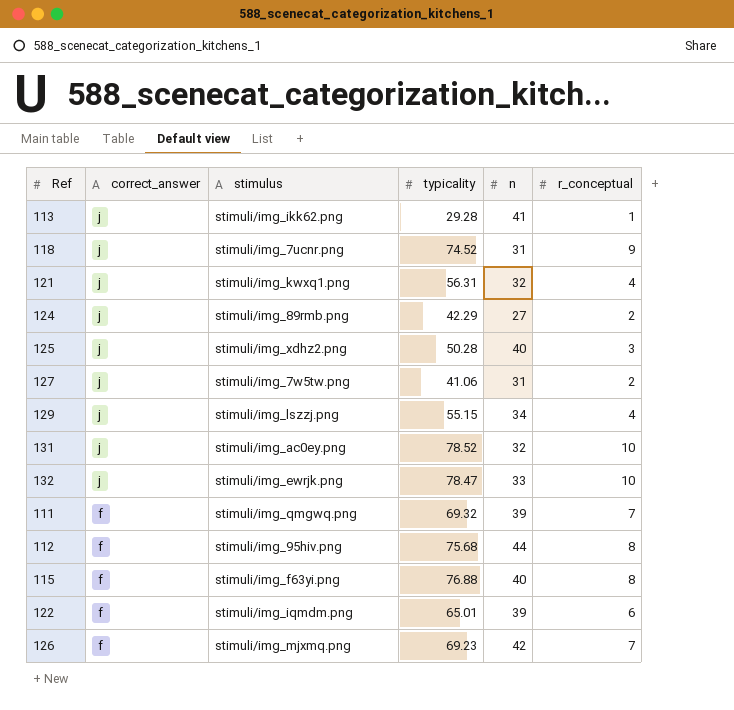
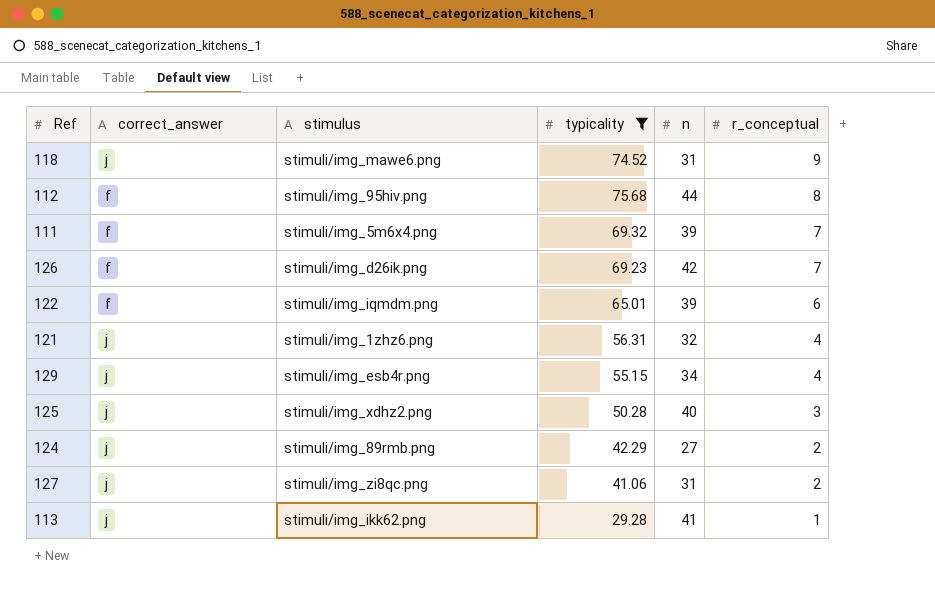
filter: none -> typicality <= 75.68
row order: correct_answer descending -> r_conceptual descending
118 | stimulus: stimuli/img_7ucnr.png -> stimuli/img_mawe6.png
111 | stimulus: stimuli/img_qmgwq.png -> stimuli/img_5m6x4.png
126 | stimulus: stimuli/img_mjxmq.png -> stimuli/img_d26ik.png
121 | stimulus: stimuli/img_kwxq1.png -> stimuli/img_1zhz6.png
129 | stimulus: stimuli/img_lszzj.png -> stimuli/img_esb4r.png
127 | stimulus: stimuli/img_7w5tw.png -> stimuli/img_zi8qc.png

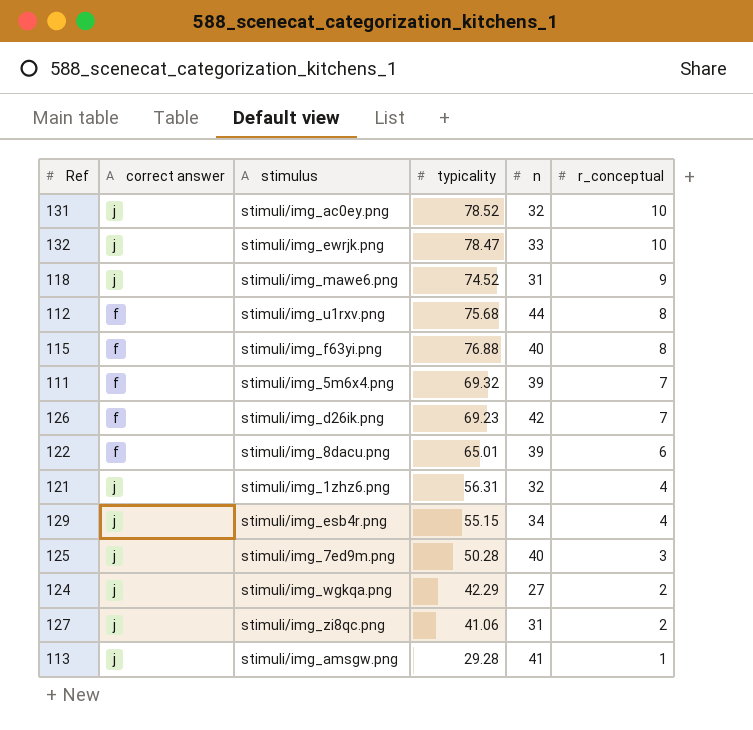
filter: typicality <= 75.68 -> none
column name: correct_answer -> correct answer
112 | stimulus: stimuli/img_95hiv.png -> stimuli/img_u1rxv.png
122 | stimulus: stimuli/img_iqmdm.png -> stimuli/img_8dacu.png
125 | stimulus: stimuli/img_xdhz2.png -> stimuli/img_7ed9m.png
124 | stimulus: stimuli/img_89rmb.png -> stimuli/img_wgkqa.png
113 | stimulus: stimuli/img_ikk62.png -> stimuli/img_amsgw.png

